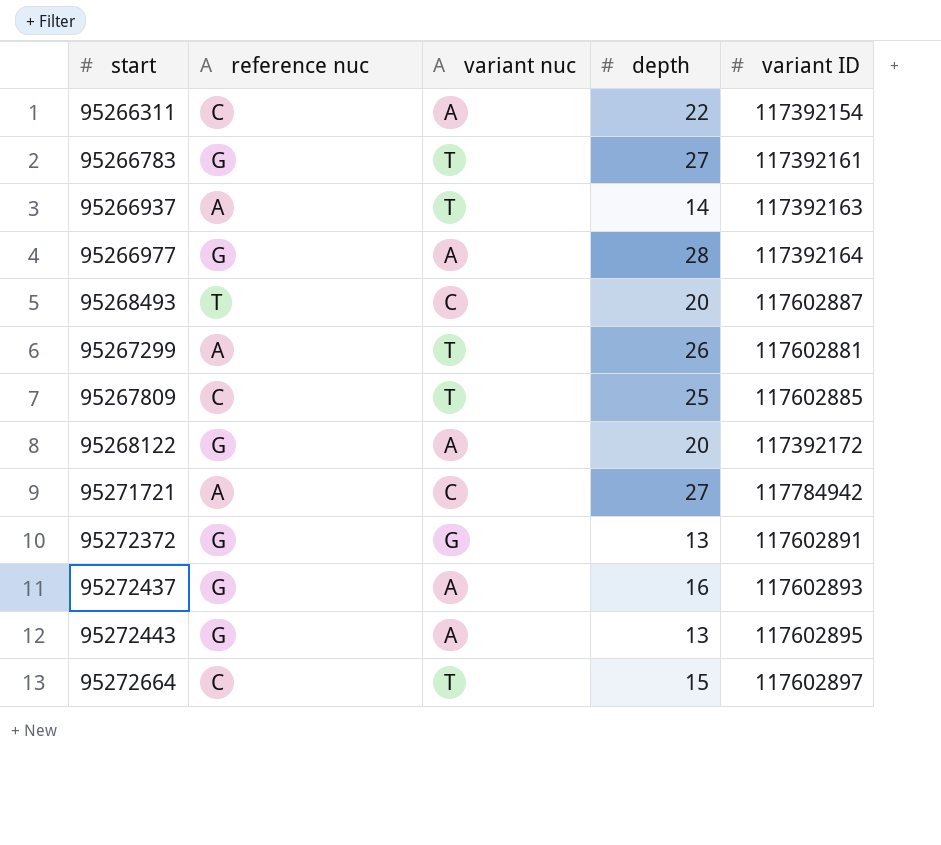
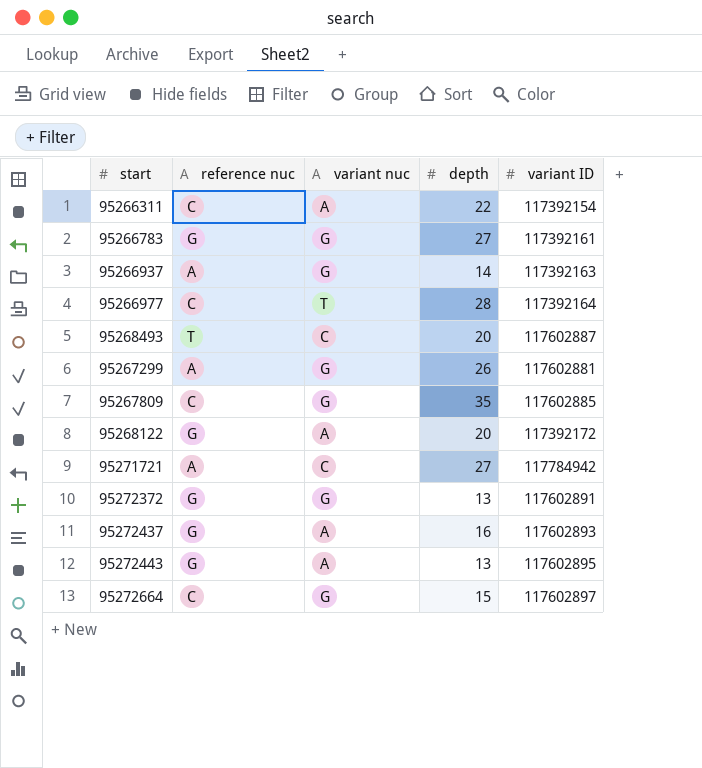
95266783 | variant nuc: T -> G
95266937 | variant nuc: T -> G
95266977 | reference nuc: G -> C
95266977 | variant nuc: A -> T
95267299 | variant nuc: T -> G
95267809 | variant nuc: T -> G
95267809 | depth: 25 -> 35
95272664 | variant nuc: T -> G

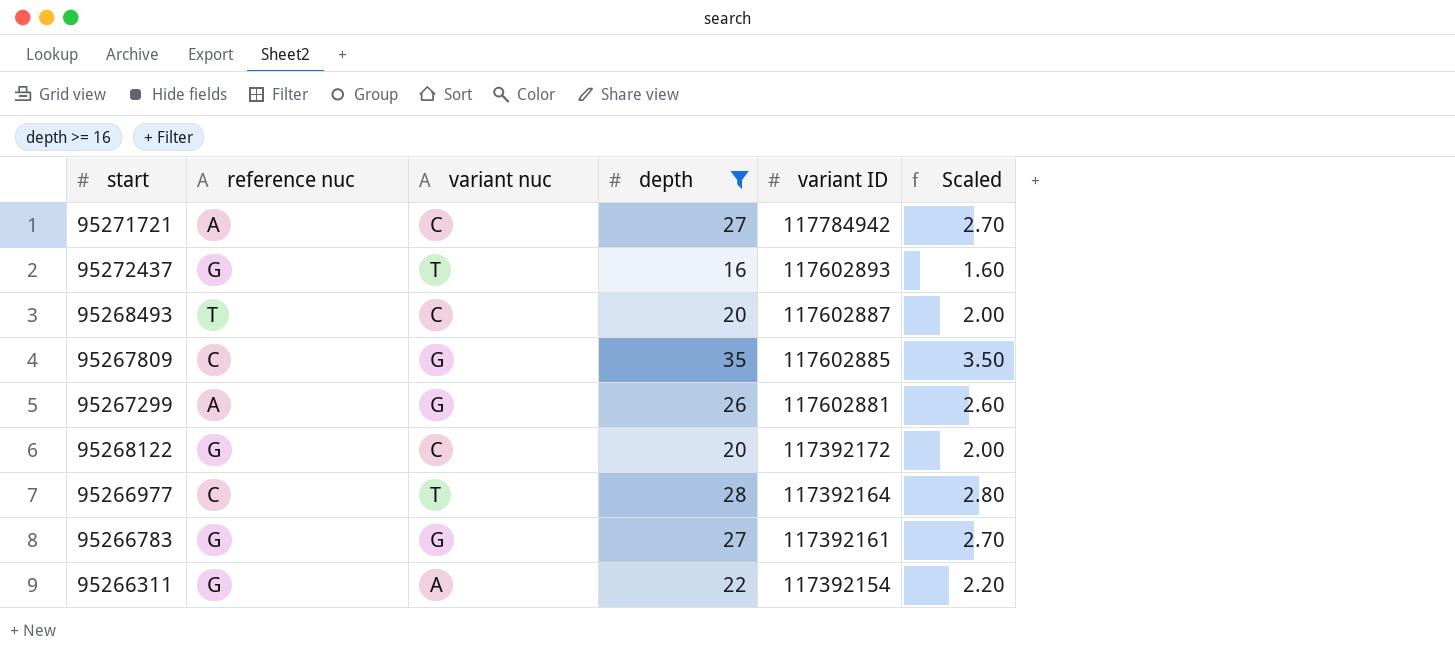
filter: none -> depth >= 16
row order: none -> variant ID descending
column Scaled | formula: none -> [depth] * 0.1
95272437 | variant nuc: A -> T
95268122 | variant nuc: A -> C
95266311 | reference nuc: C -> G

